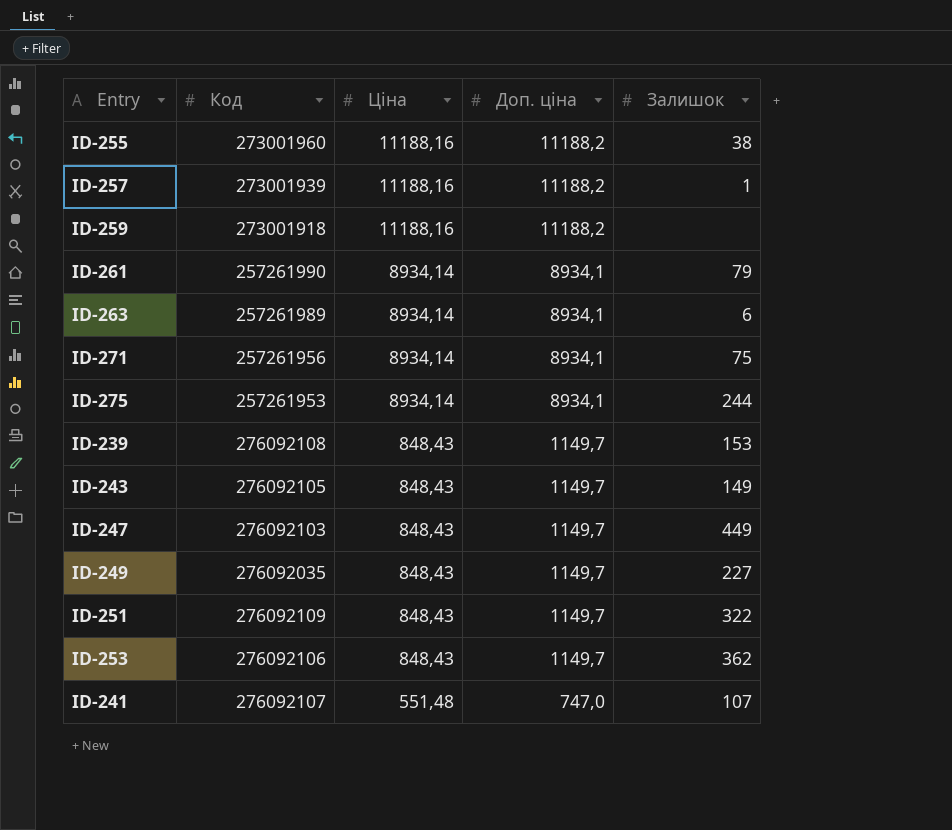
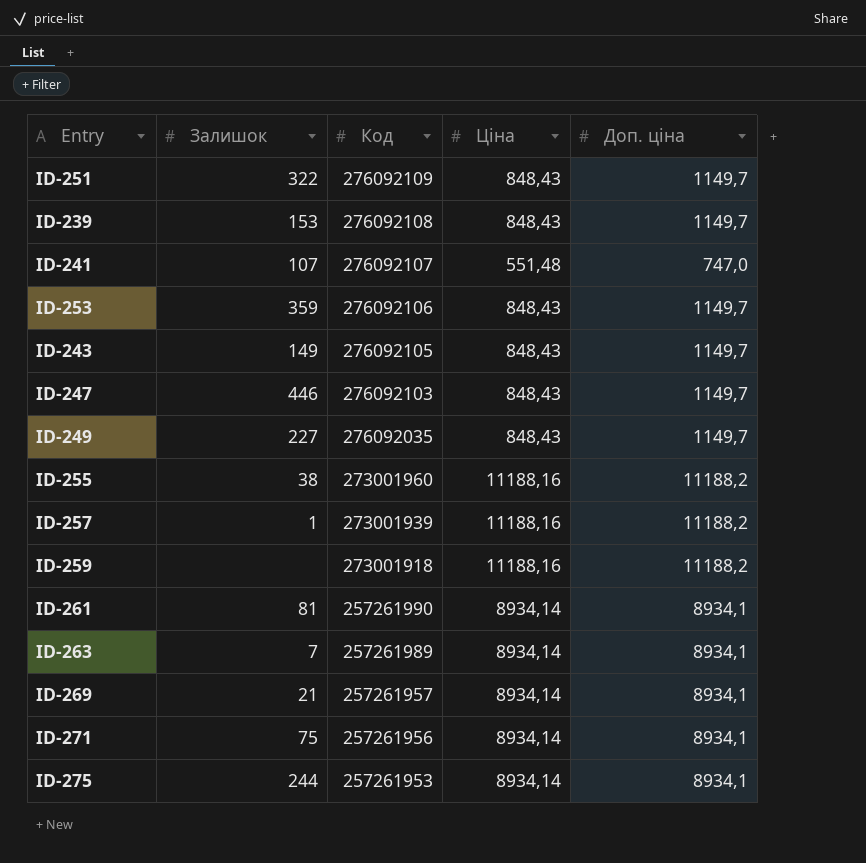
row order: Ціна descending -> Код descending
column Залишок | position: 5 -> 2
ID-253 | Залишок: 362 -> 359
ID-247 | Залишок: 449 -> 446
ID-261 | Залишок: 79 -> 81
ID-263 | Залишок: 6 -> 7
row ID-269: none -> 21 | 257261957 | 8934,14 | 8934,1

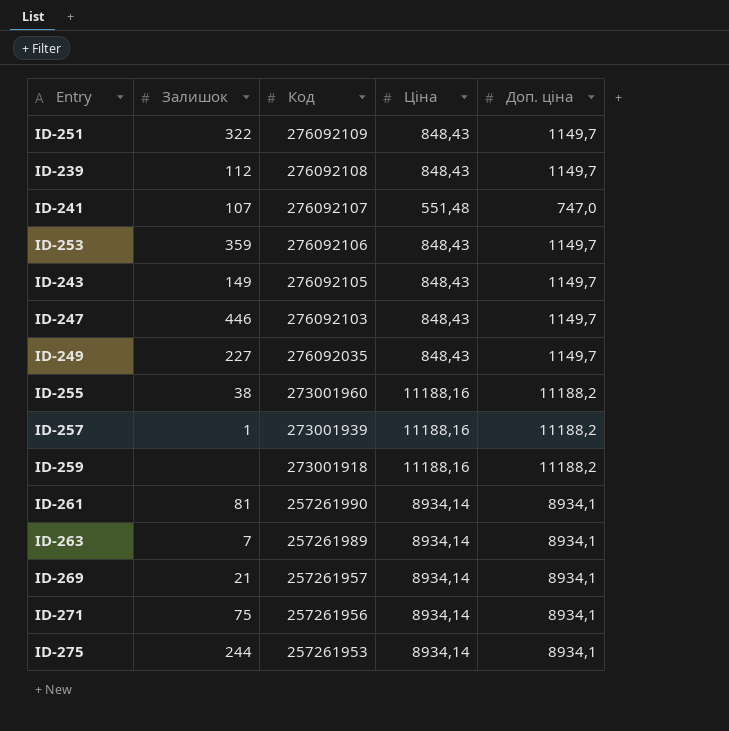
ID-239 | Залишок: 153 -> 112

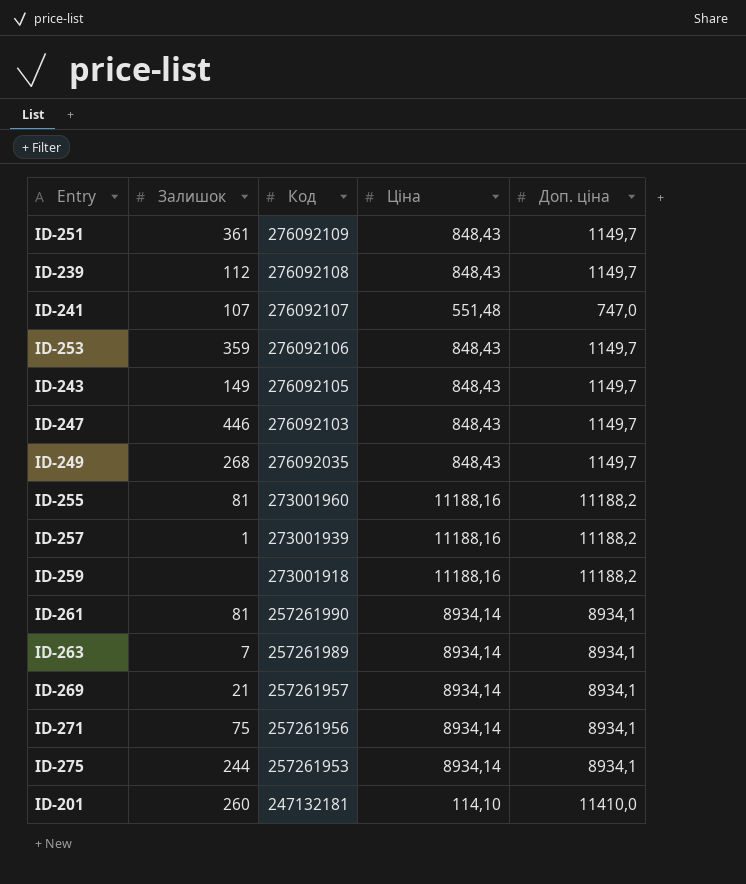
ID-251 | Залишок: 322 -> 361
ID-249 | Залишок: 227 -> 268
ID-255 | Залишок: 38 -> 81
row ID-201: none -> 260 | 247132181 | 114,10 | 11410,0

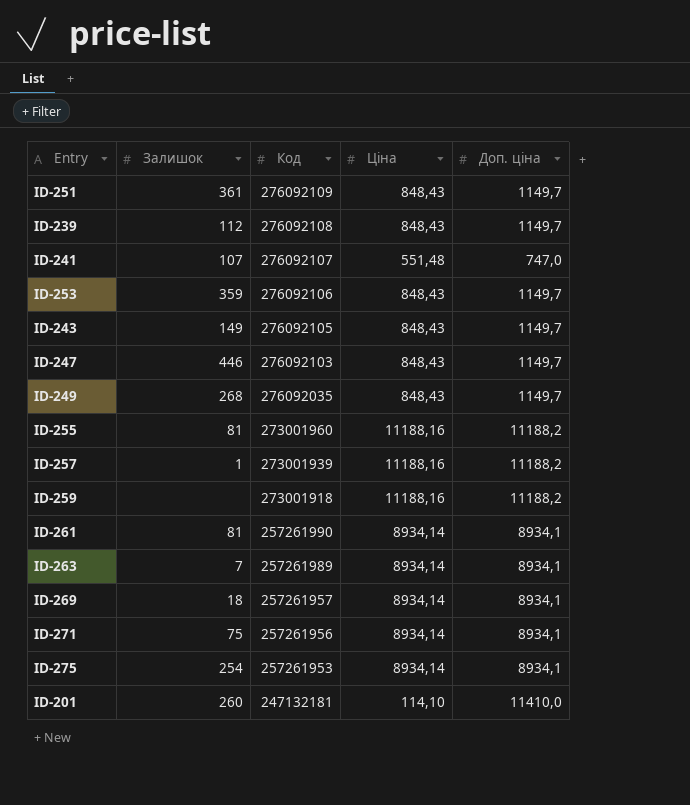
ID-269 | Залишок: 21 -> 18
ID-275 | Залишок: 244 -> 254

